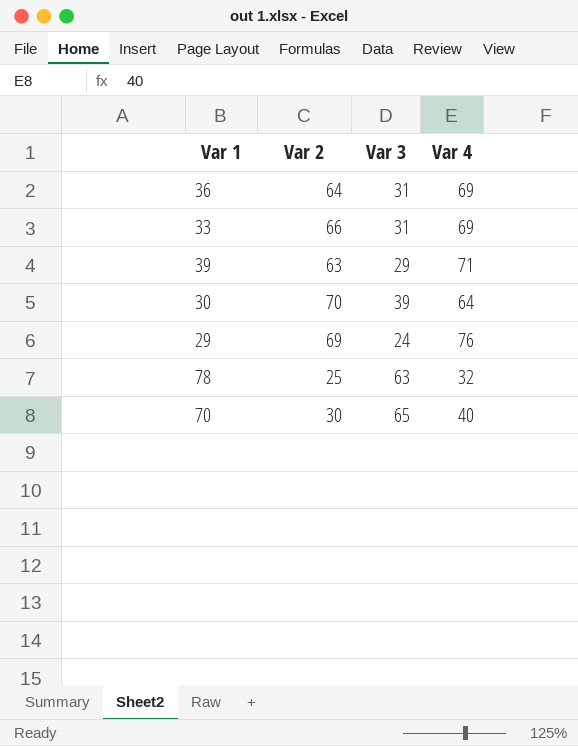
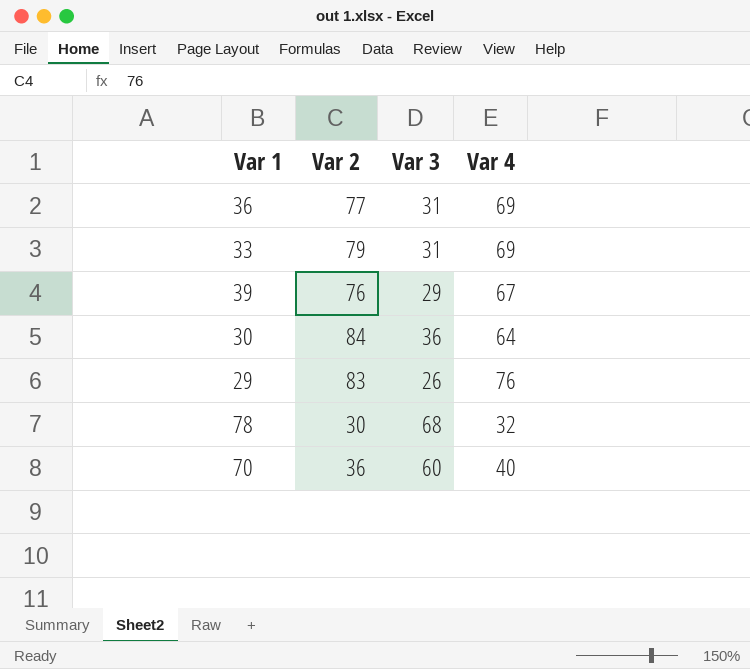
36 | Var 2: 64 -> 77
33 | Var 2: 66 -> 79
39 | Var 2: 63 -> 76
39 | Var 4: 71 -> 67
30 | Var 2: 70 -> 84
30 | Var 3: 39 -> 36
29 | Var 2: 69 -> 83
29 | Var 3: 24 -> 26
78 | Var 2: 25 -> 30
78 | Var 3: 63 -> 68
70 | Var 2: 30 -> 36
70 | Var 3: 65 -> 60

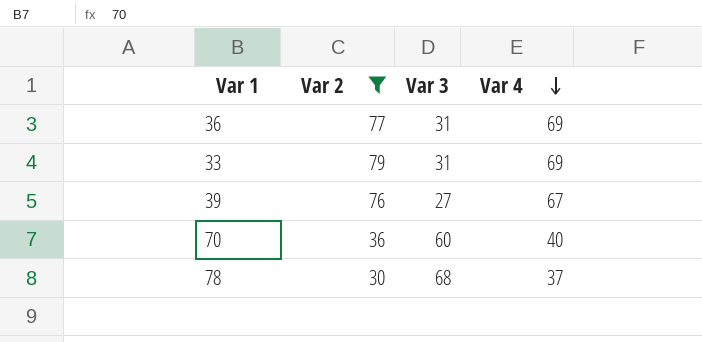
filter: none -> Var 2 <= 79
row order: none -> Var 4 descending
39 | Var 3: 29 -> 27
78 | Var 4: 32 -> 37

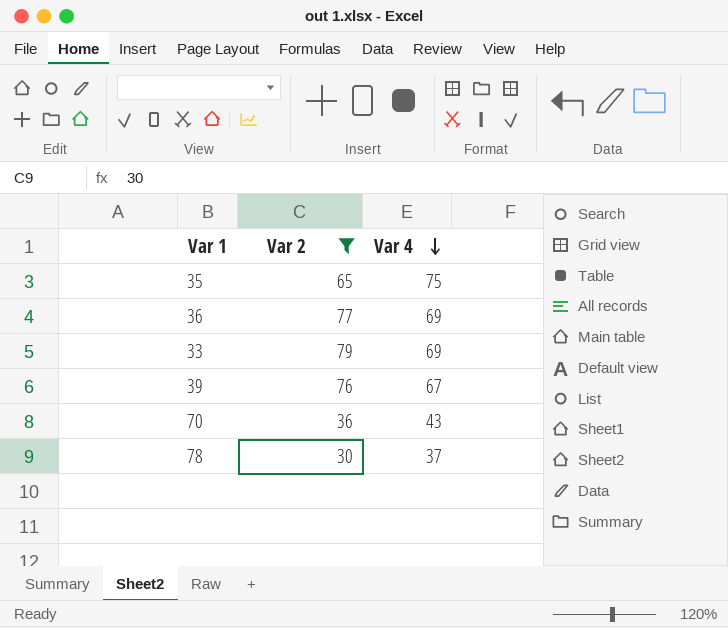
column Var 3 | position: 3 -> none
row 35: none -> 65 | 75
70 | Var 4: 40 -> 43

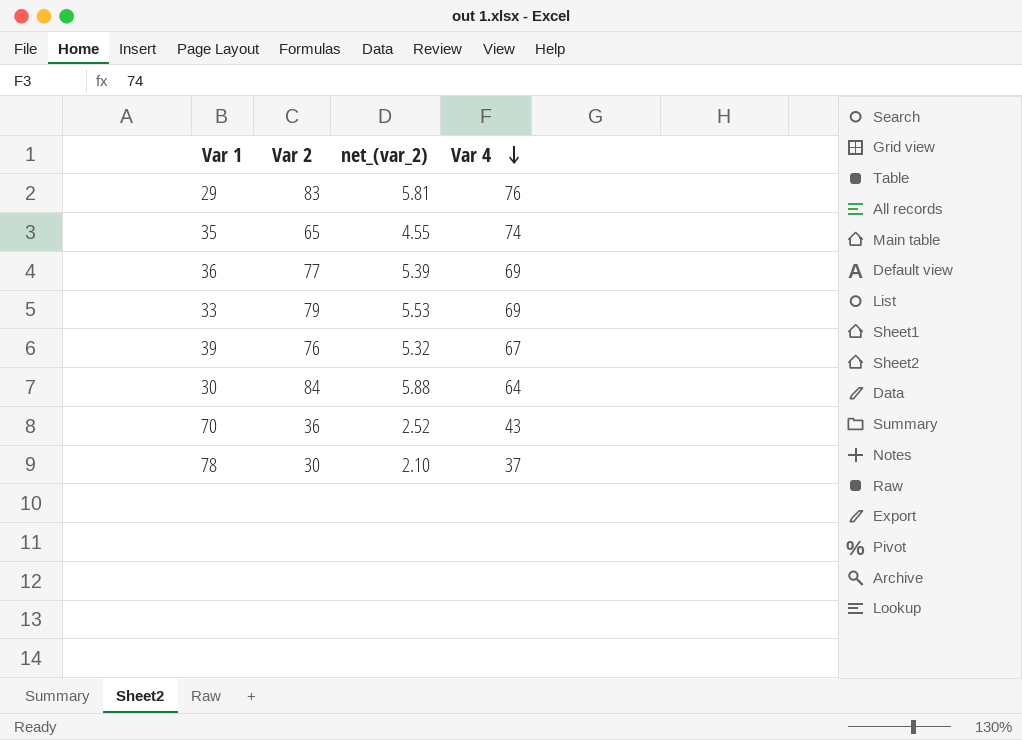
filter: Var 2 <= 79 -> none
column net_(var_2) | formula: none -> [Var 2] * 0.07
35 | Var 4: 75 -> 74

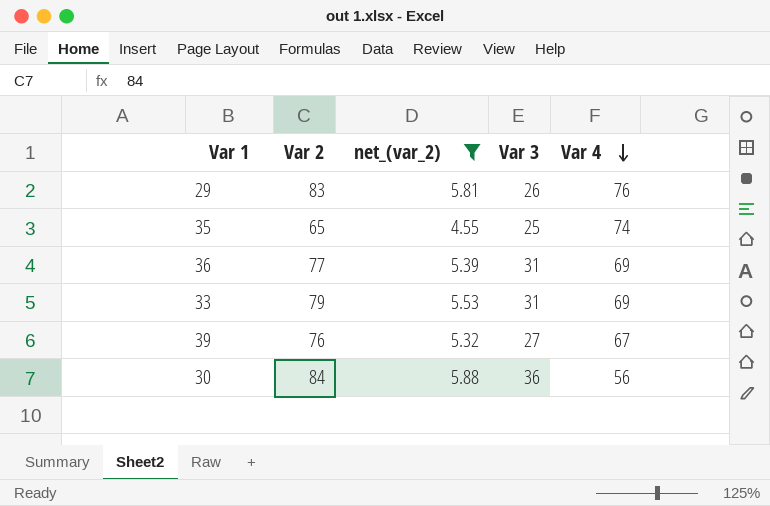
filter: none -> net_(var_2) >= 4.55
column Var 3 | position: none -> 4
30 | Var 4: 64 -> 56

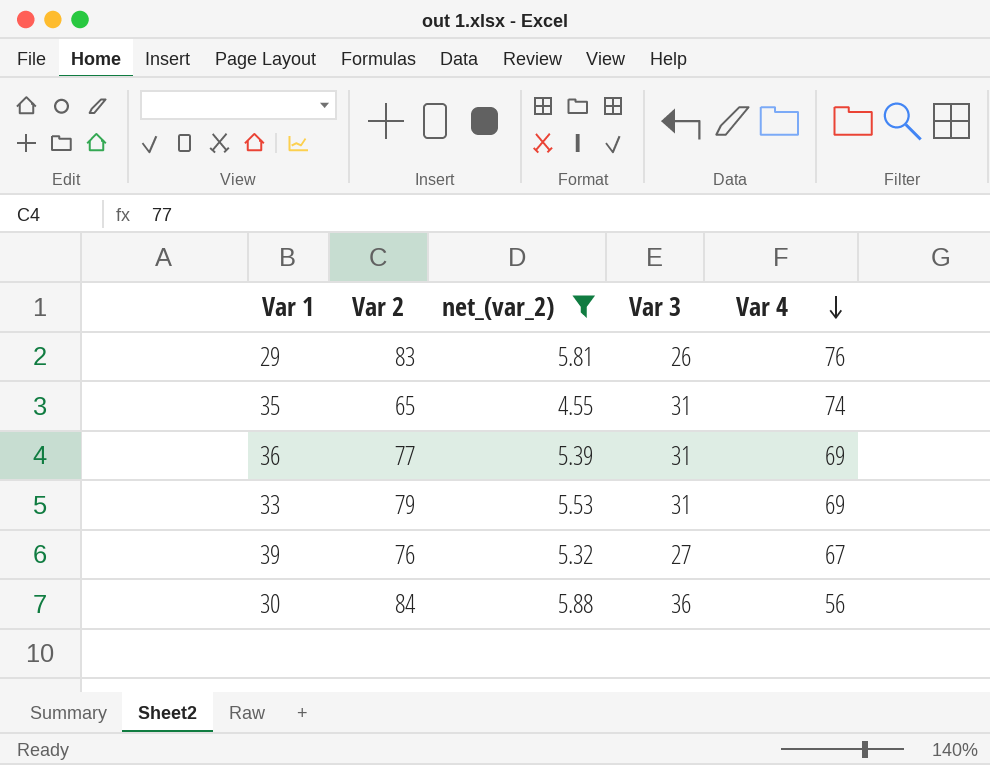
35 | Var 3: 25 -> 31

